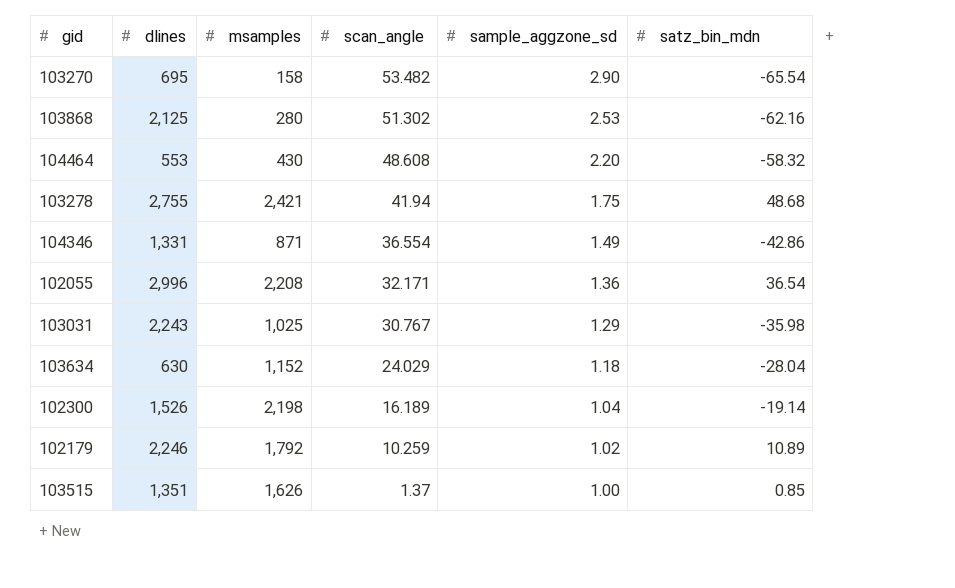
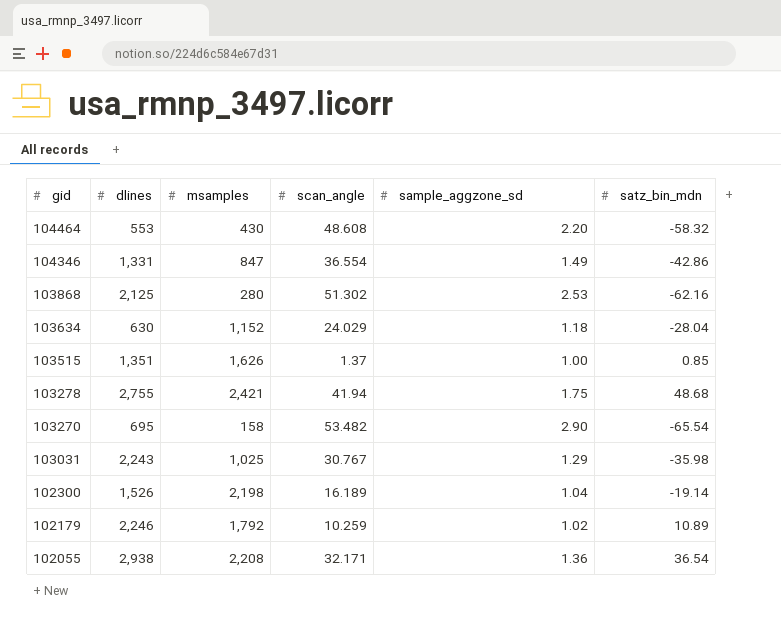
row order: scan_angle descending -> gid descending
104346 | msamples: 871 -> 847
102055 | dlines: 2,996 -> 2,938

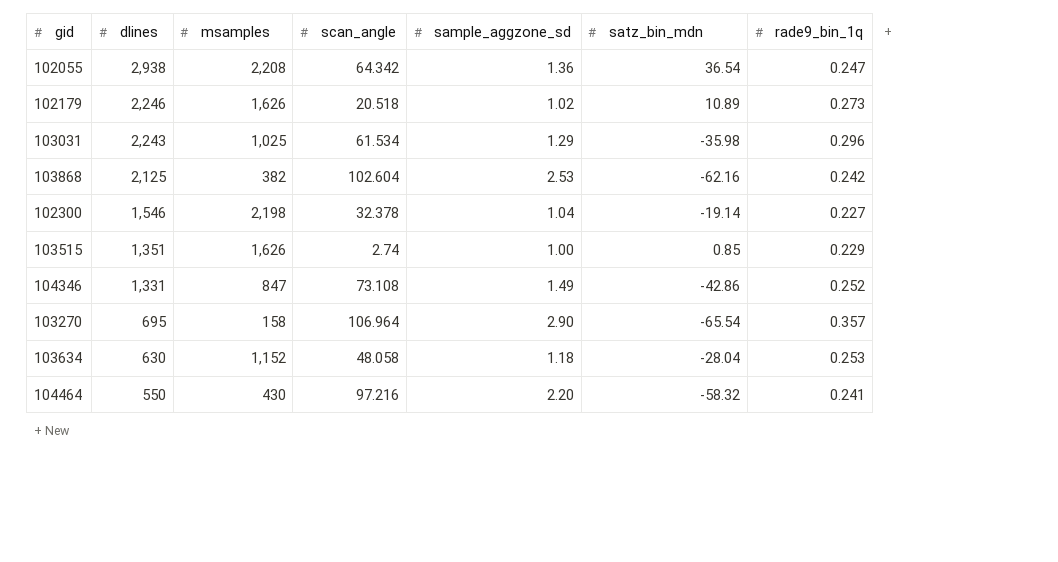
row order: gid descending -> dlines descending
column rade9_bin_1q | position: none -> 7
row 103278: 2,755 | 2,421 | 41.94 | 1.75 | 48.68 -> none
102055 | scan_angle: 32.171 -> 64.342
102179 | msamples: 1,792 -> 1,626
102179 | scan_angle: 10.259 -> 20.518
103031 | scan_angle: 30.767 -> 61.534
103868 | msamples: 280 -> 382
103868 | scan_angle: 51.302 -> 102.604
102300 | dlines: 1,526 -> 1,546
102300 | scan_angle: 16.189 -> 32.378
103515 | scan_angle: 1.37 -> 2.74
104346 | scan_angle: 36.554 -> 73.108
103270 | scan_angle: 53.482 -> 106.964
103634 | scan_angle: 24.029 -> 48.058
104464 | dlines: 553 -> 550
104464 | scan_angle: 48.608 -> 97.216

